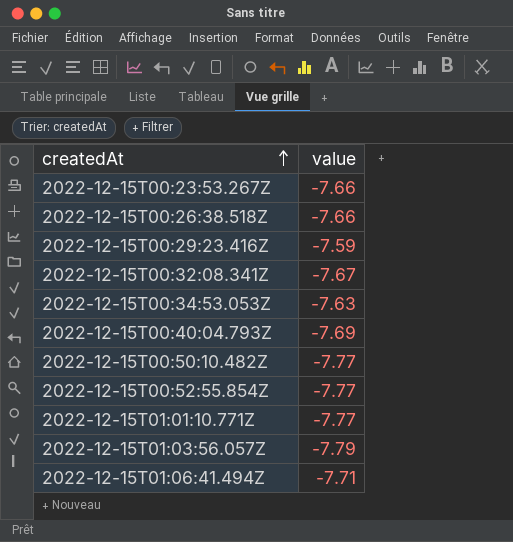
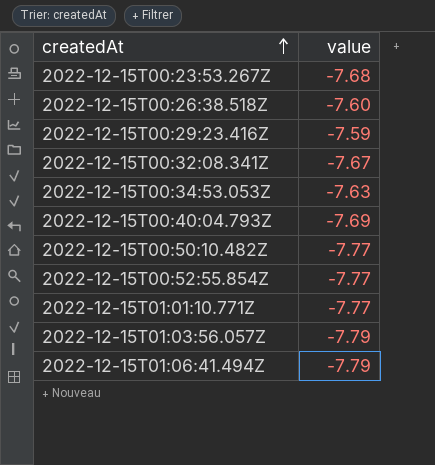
2022-12-15T00:23:53.267Z | value: -7.66 -> -7.68
2022-12-15T00:26:38.518Z | value: -7.66 -> -7.60
2022-12-15T01:06:41.494Z | value: -7.71 -> -7.79

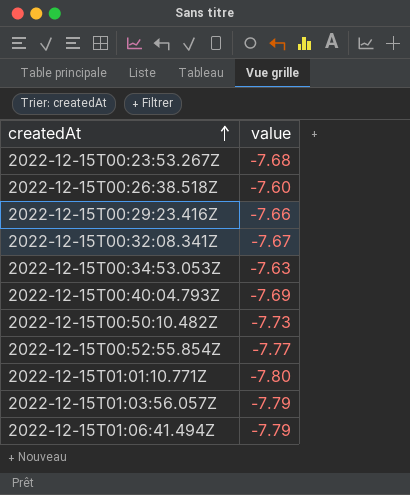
2022-12-15T00:29:23.416Z | value: -7.59 -> -7.66
2022-12-15T00:50:10.482Z | value: -7.77 -> -7.73
2022-12-15T01:01:10.771Z | value: -7.77 -> -7.80

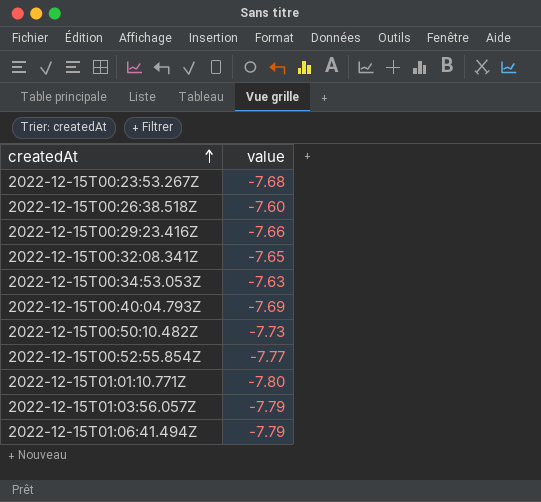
2022-12-15T00:32:08.341Z | value: -7.67 -> -7.65

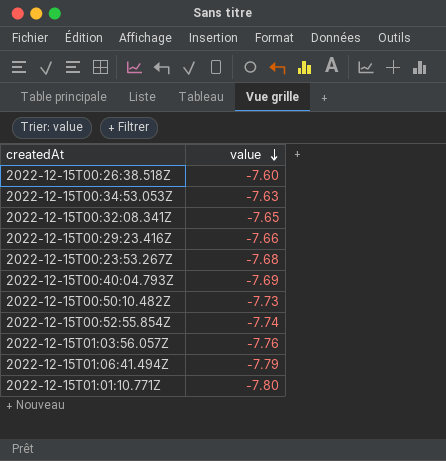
row order: createdAt ascending -> value descending
2022-12-15T00:52:55.854Z | value: -7.77 -> -7.74
2022-12-15T01:03:56.057Z | value: -7.79 -> -7.76

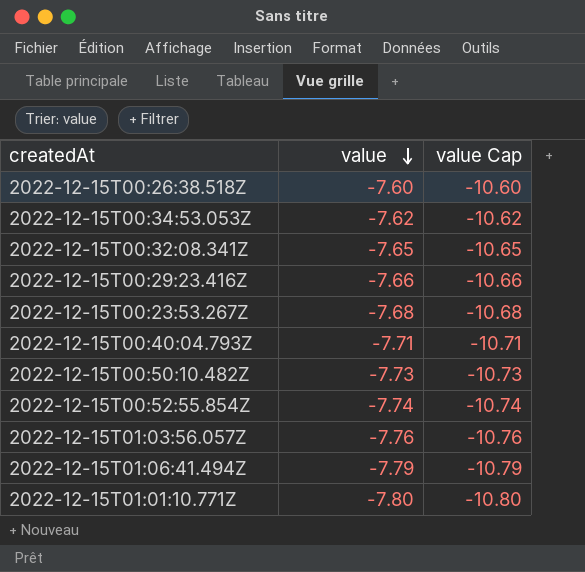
column value Cap | formula: none -> [value] - 3
2022-12-15T00:34:53.053Z | value: -7.63 -> -7.62
2022-12-15T00:40:04.793Z | value: -7.69 -> -7.71

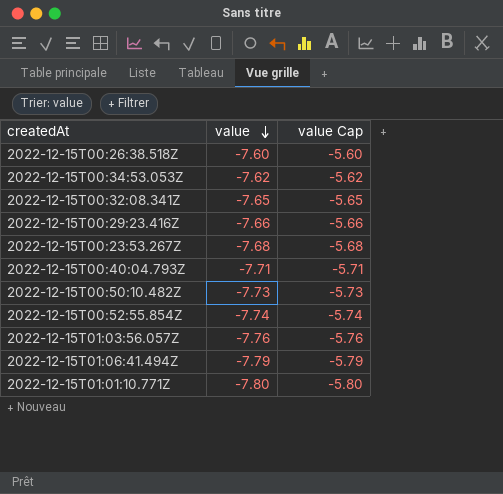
column value Cap | formula: [value] - 3 -> [value] + 2

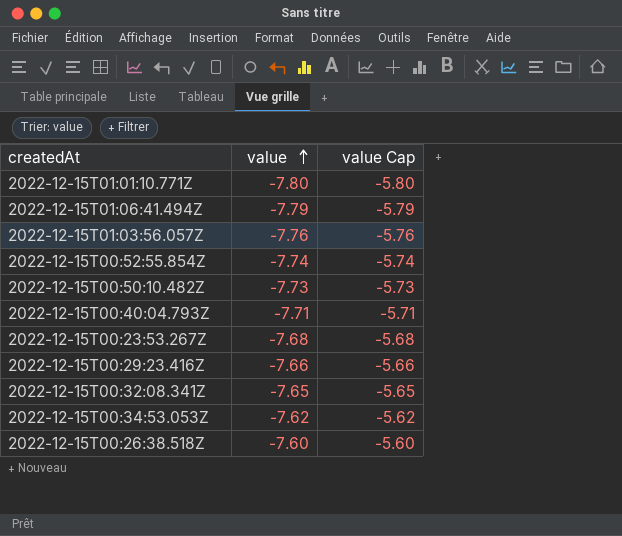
row order: value descending -> value ascending

